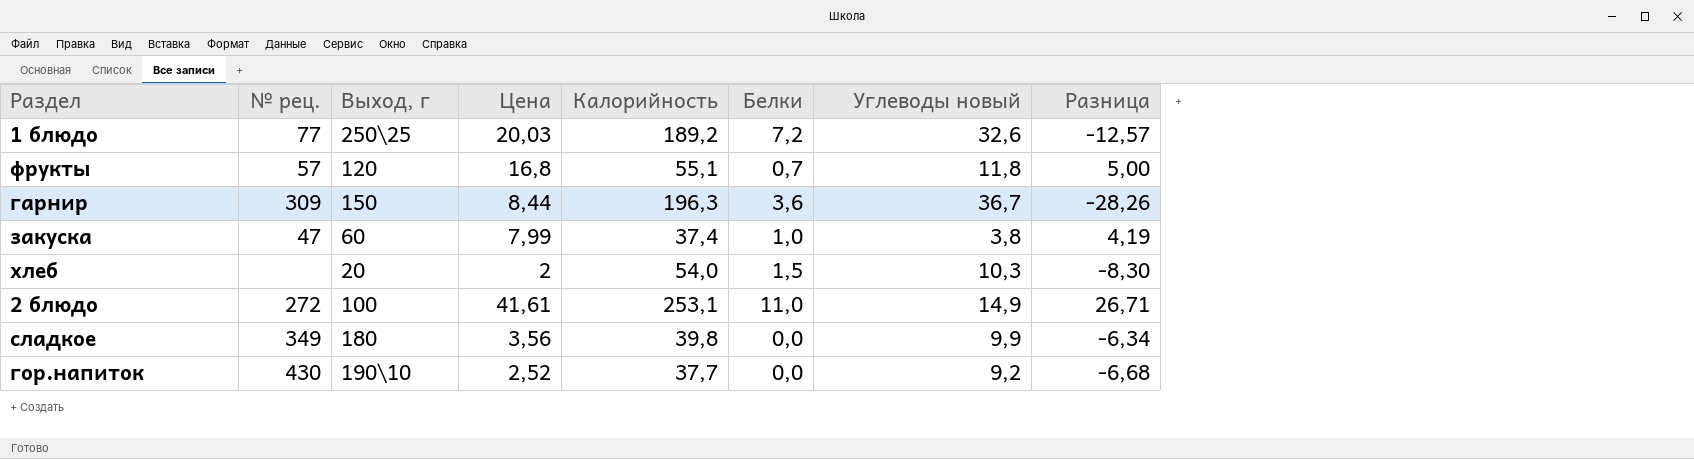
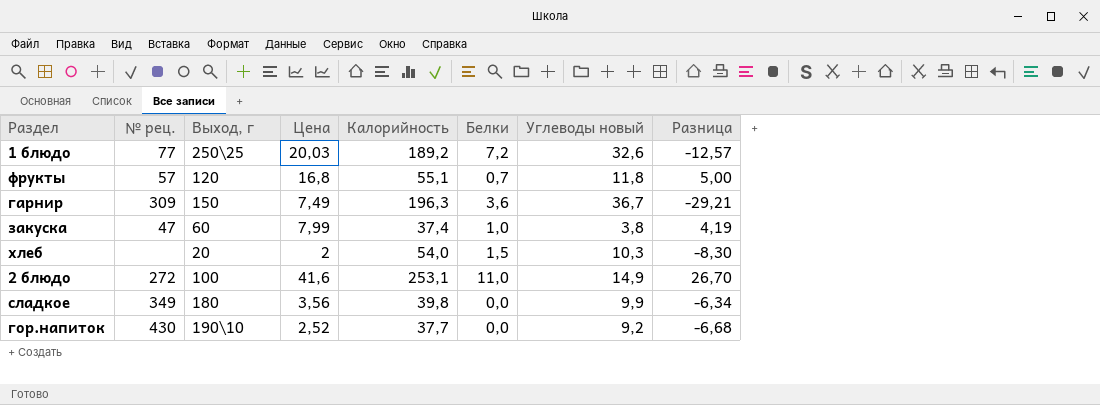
гарнир | Цена: 8,44 -> 7,49
гарнир | Разница: -28,26 -> -29,21
2 блюдо | Цена: 41,61 -> 41,6
2 блюдо | Разница: 26,71 -> 26,70

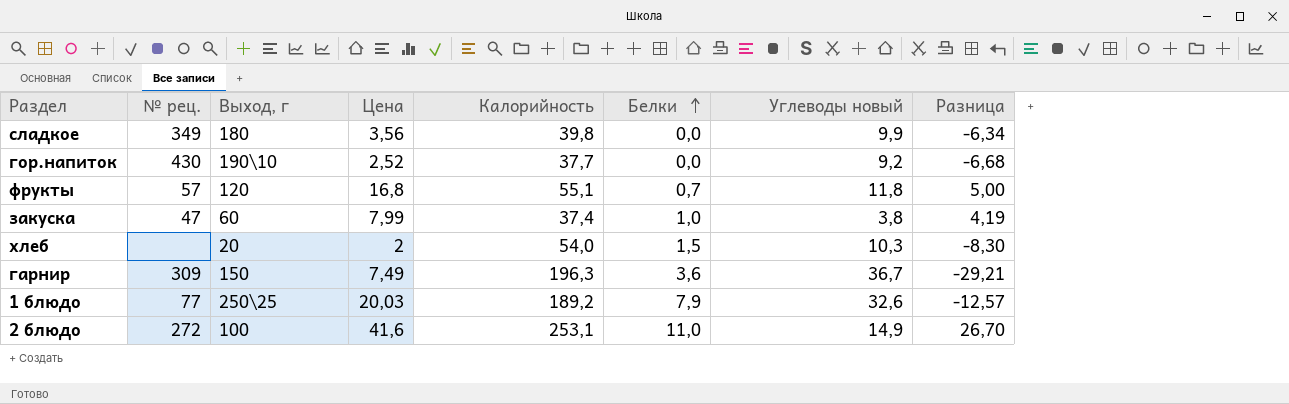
row order: none -> Белки ascending
1 блюдо | Белки: 7,2 -> 7,9

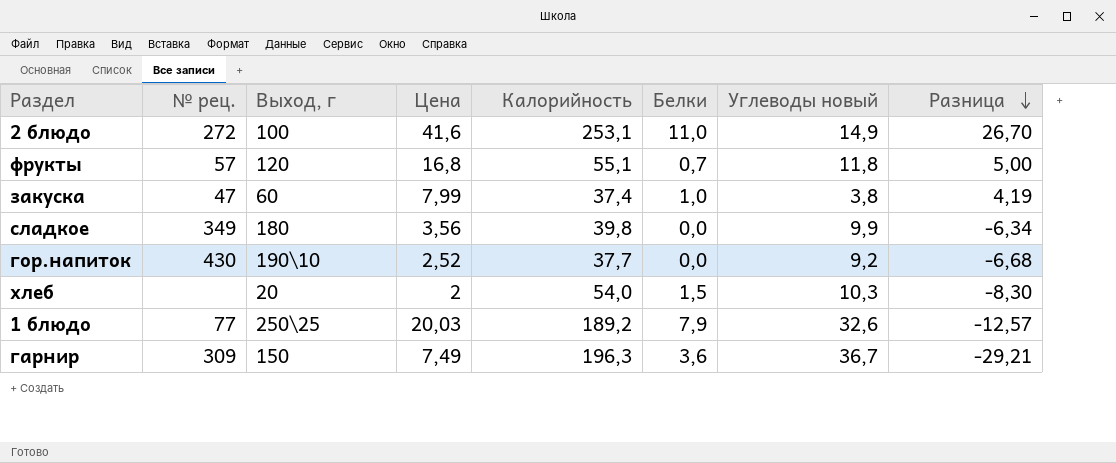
row order: Белки ascending -> Разница descending

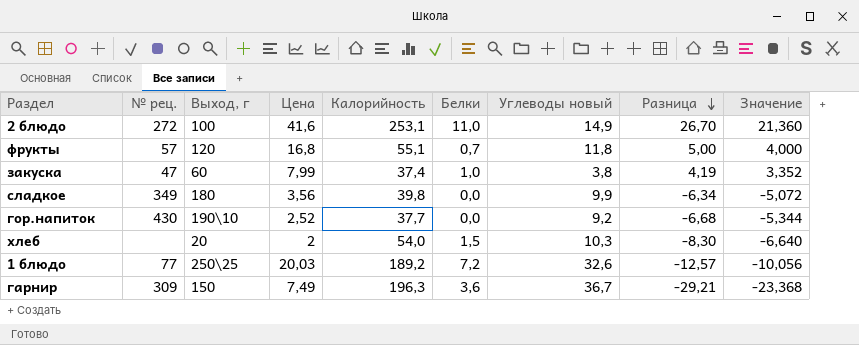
column Значение | formula: none -> [Разница] * 0,8
1 блюдо | Белки: 7,9 -> 7,2

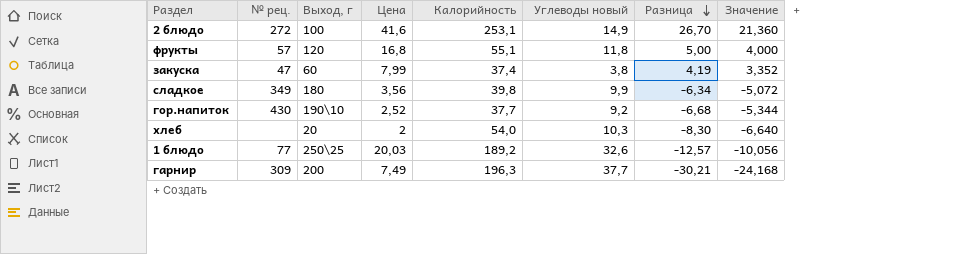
column Белки | position: 6 -> none
гарнир | Выход, г: 150 -> 200
гарнир | Углеводы новый: 36,7 -> 37,7
гарнир | Разница: -29,21 -> -30,21
гарнир | Значение: -23,368 -> -24,168

